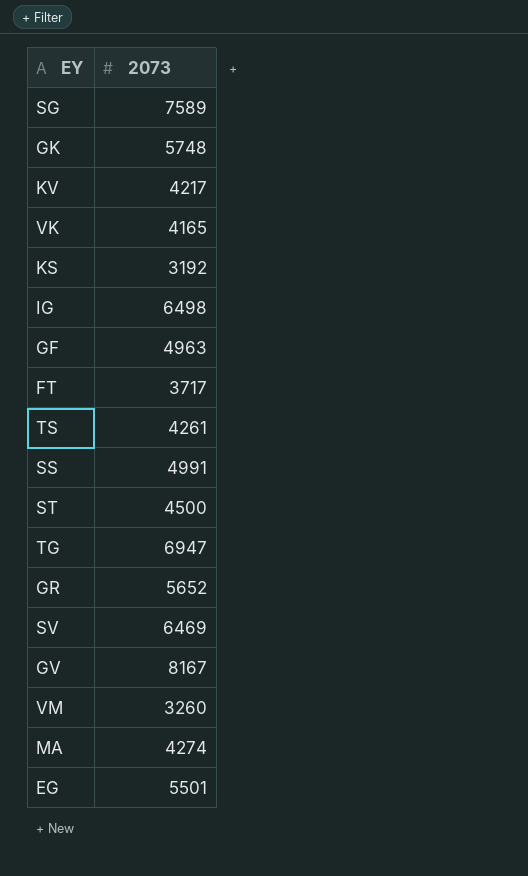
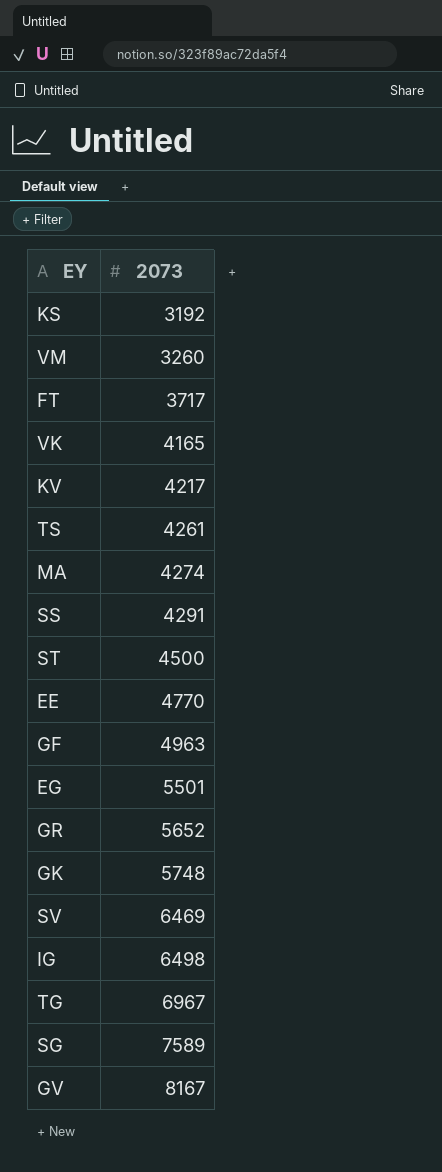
row order: none -> 2073 ascending
SS | 2073: 4991 -> 4291
row EE: none -> 4770
TG | 2073: 6947 -> 6967

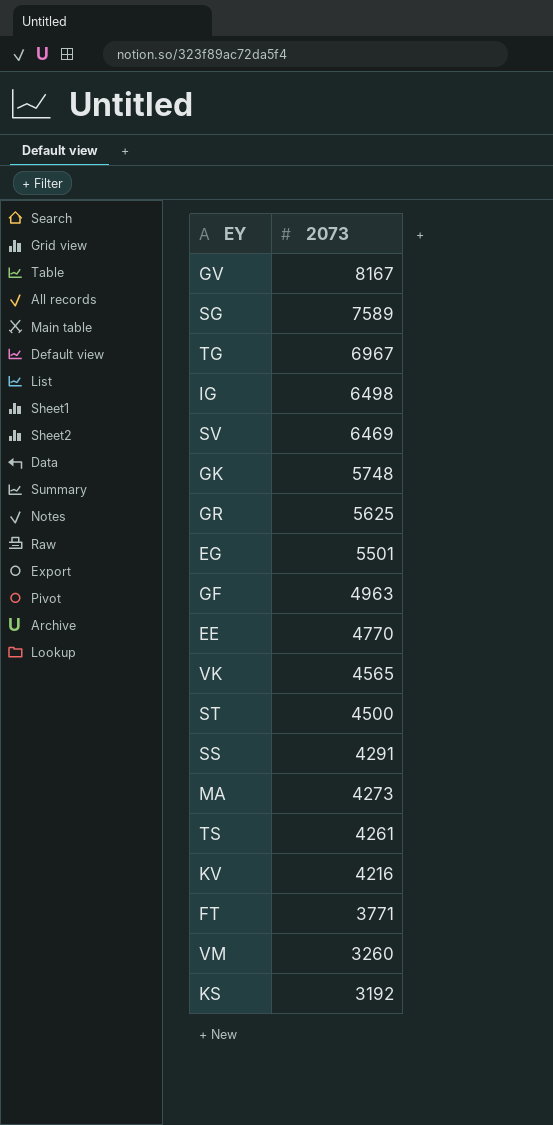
row order: 2073 ascending -> 2073 descending
GR | 2073: 5652 -> 5625
VK | 2073: 4165 -> 4565
MA | 2073: 4274 -> 4273
KV | 2073: 4217 -> 4216
FT | 2073: 3717 -> 3771

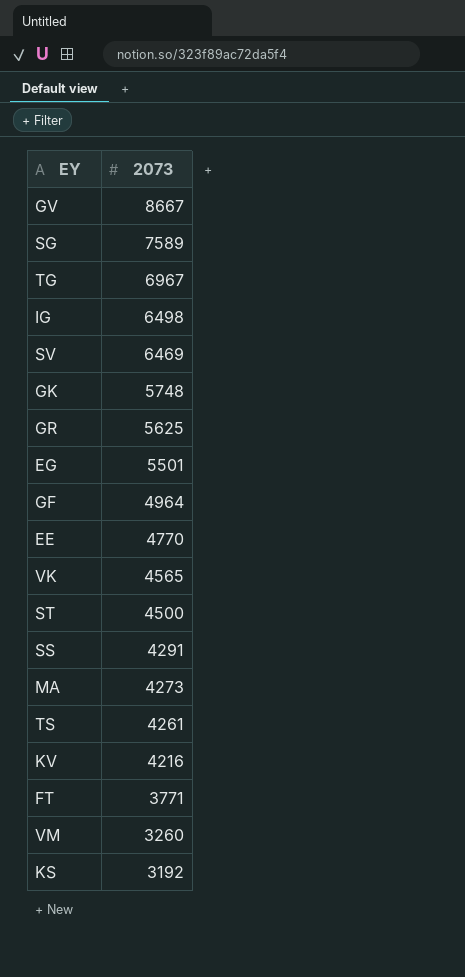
GV | 2073: 8167 -> 8667
GF | 2073: 4963 -> 4964

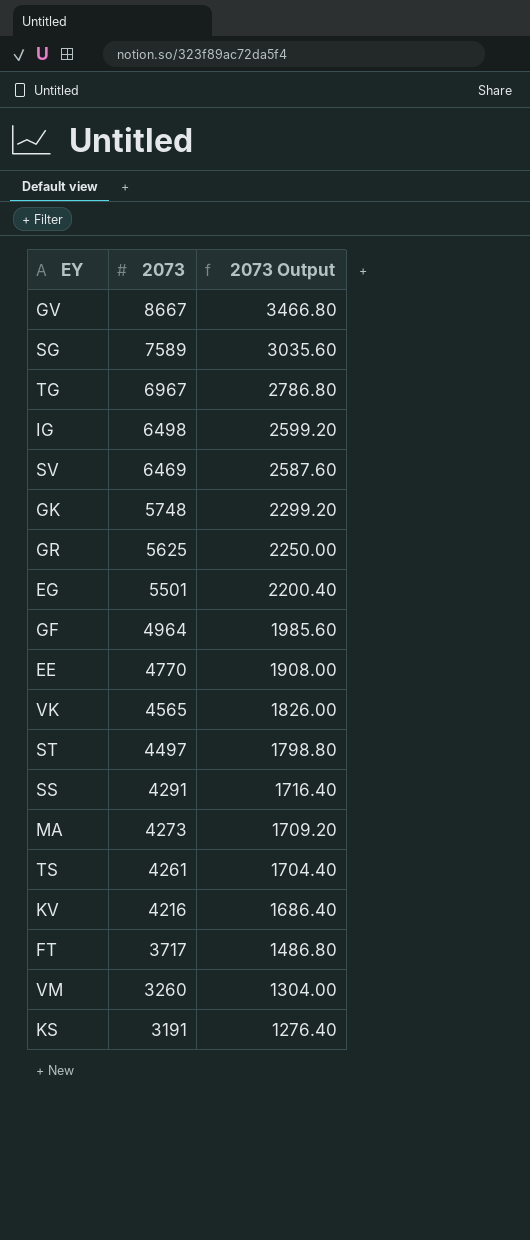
column 2073 Output | formula: none -> [2073] * 0.4
ST | 2073: 4500 -> 4497
FT | 2073: 3771 -> 3717
KS | 2073: 3192 -> 3191

